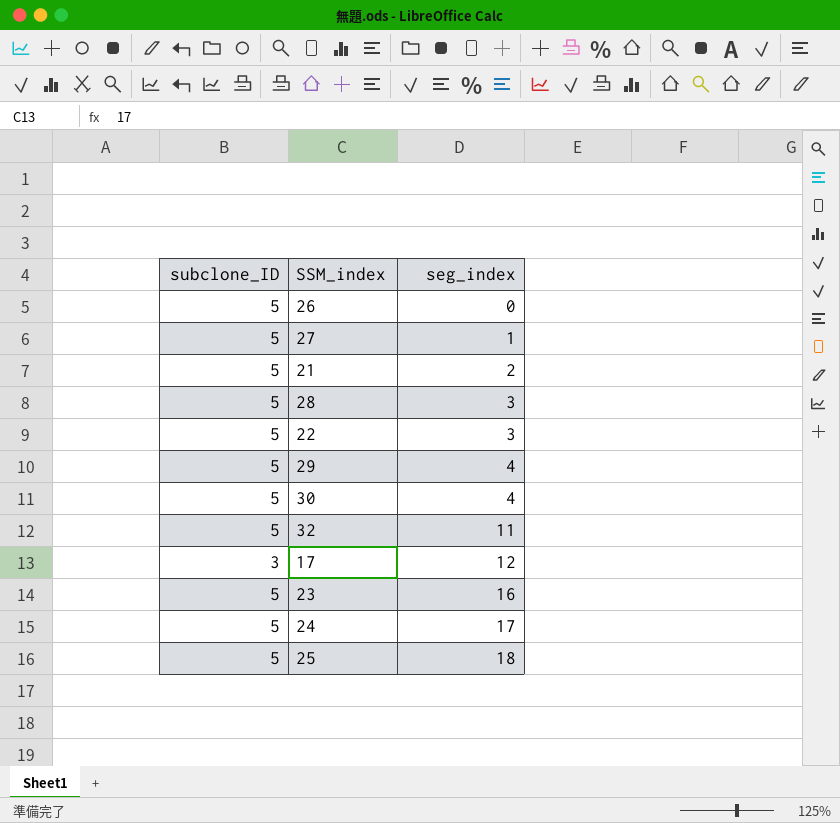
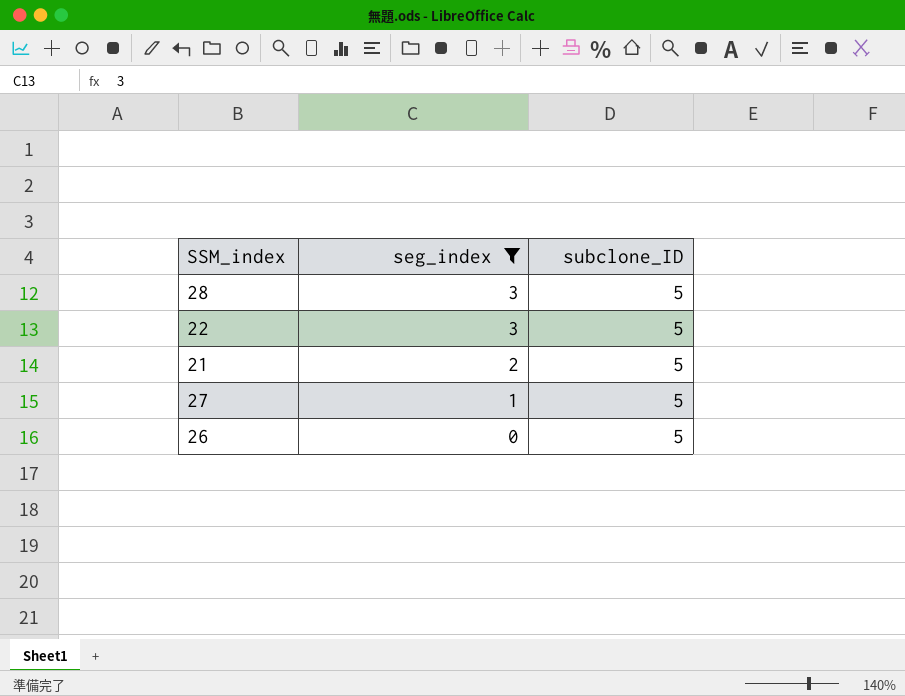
filter: none -> seg_index <= 3
row order: seg_index ascending -> seg_index descending
column subclone_ID | position: 1 -> 3

